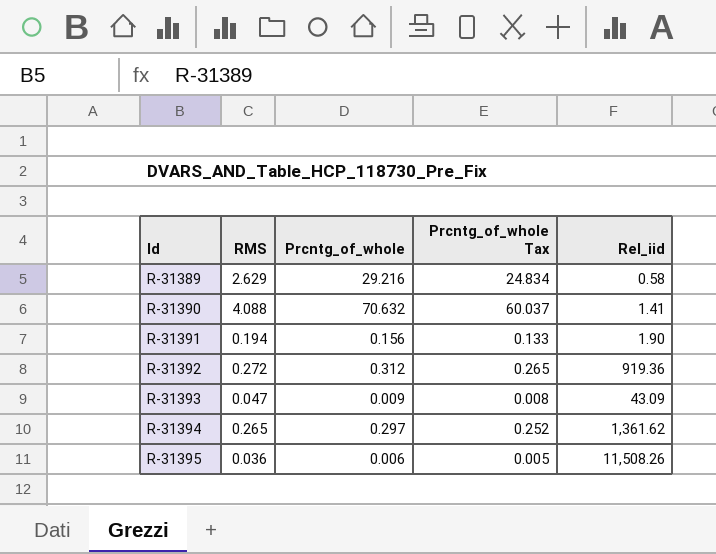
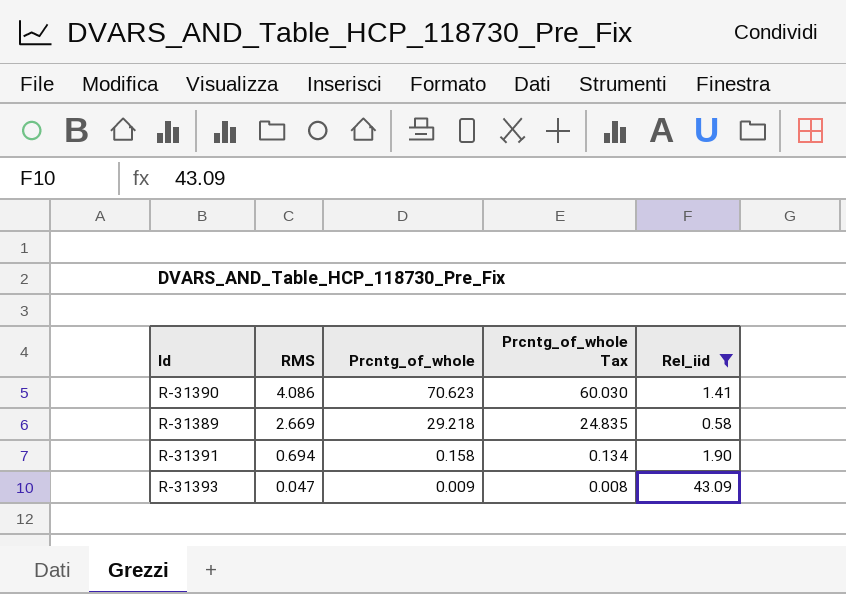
filter: none -> Rel_iid <= 43.09
row order: Id ascending -> RMS descending
R-31390 | RMS: 4.088 -> 4.086
R-31390 | Prcntg_of_whole: 70.632 -> 70.623
R-31390 | Prcntg_of_whole Tax: 60.037 -> 60.030
R-31389 | RMS: 2.629 -> 2.669
R-31389 | Prcntg_of_whole: 29.216 -> 29.218
R-31389 | Prcntg_of_whole Tax: 24.834 -> 24.835
R-31391 | RMS: 0.194 -> 0.694
R-31391 | Prcntg_of_whole: 0.156 -> 0.158
R-31391 | Prcntg_of_whole Tax: 0.133 -> 0.134

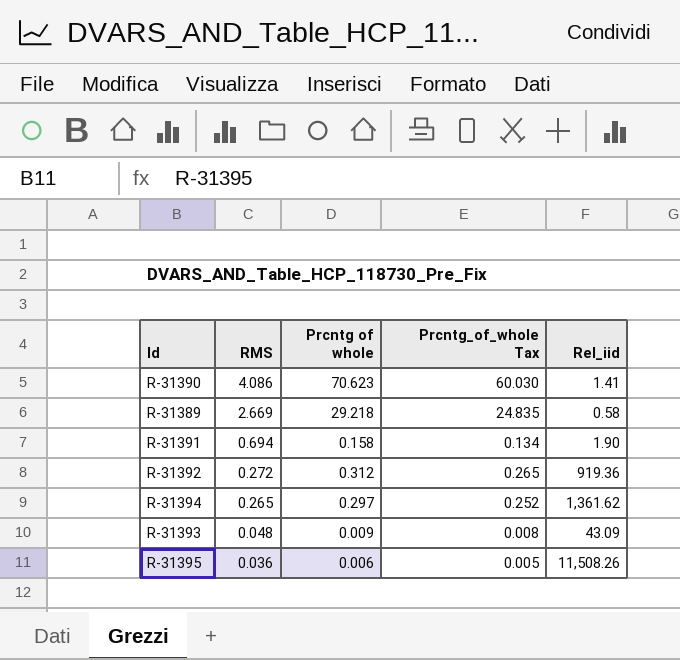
filter: Rel_iid <= 43.09 -> none
column name: Prcntg_of_whole -> Prcntg of whole
R-31393 | RMS: 0.047 -> 0.048

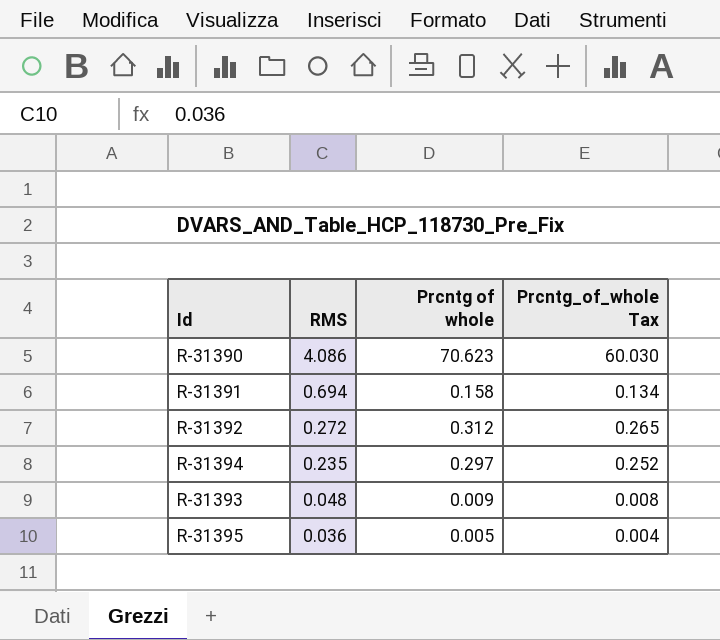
column Rel_iid | position: 5 -> none
row R-31389: 2.669 | 29.218 | 24.835 | 0.58 -> none
R-31394 | RMS: 0.265 -> 0.235
R-31395 | Prcntg of whole: 0.006 -> 0.005
R-31395 | Prcntg_of_whole Tax: 0.005 -> 0.004

